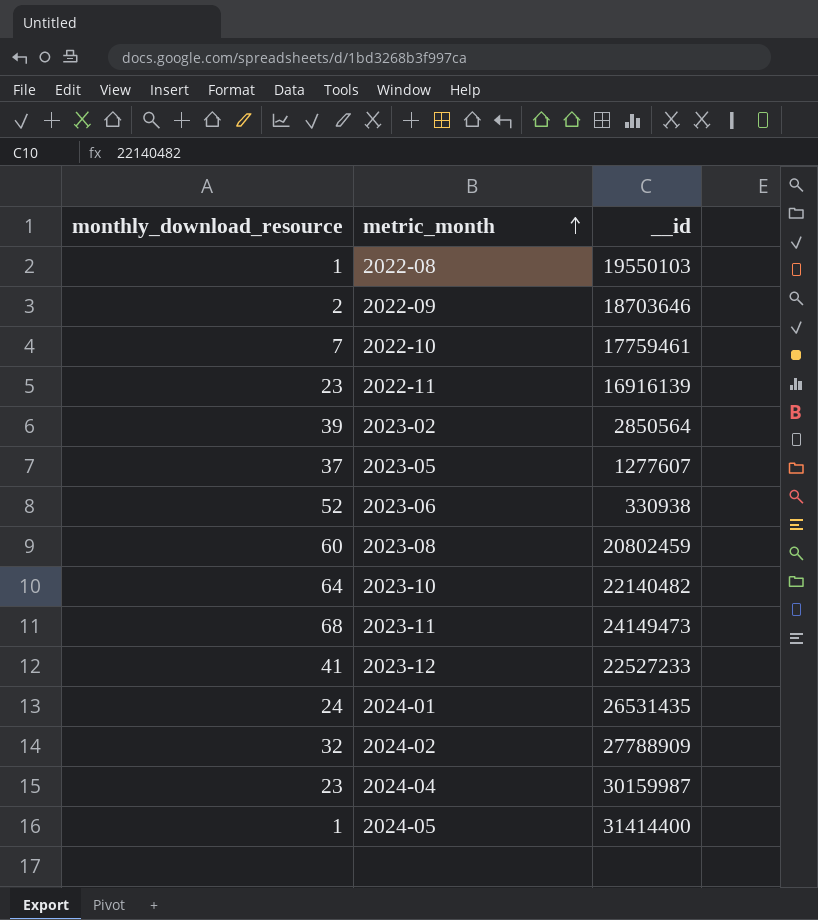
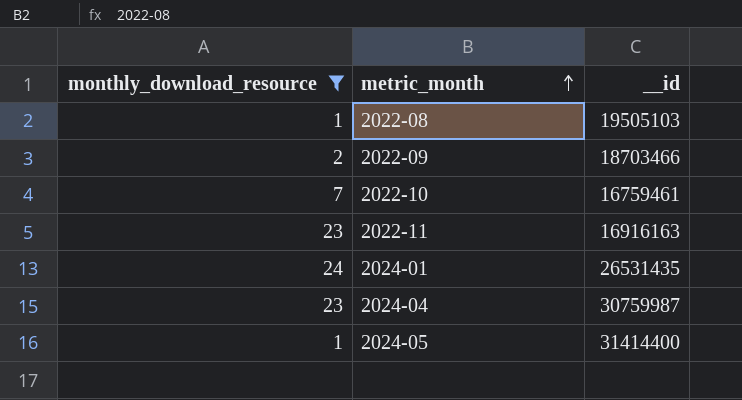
filter: none -> monthly_download_resource <= 24
2022-08 | __id: 19550103 -> 19505103
2022-09 | __id: 18703646 -> 18703466
2022-10 | __id: 17759461 -> 16759461
2022-11 | __id: 16916139 -> 16916163
2024-04 | __id: 30159987 -> 30759987

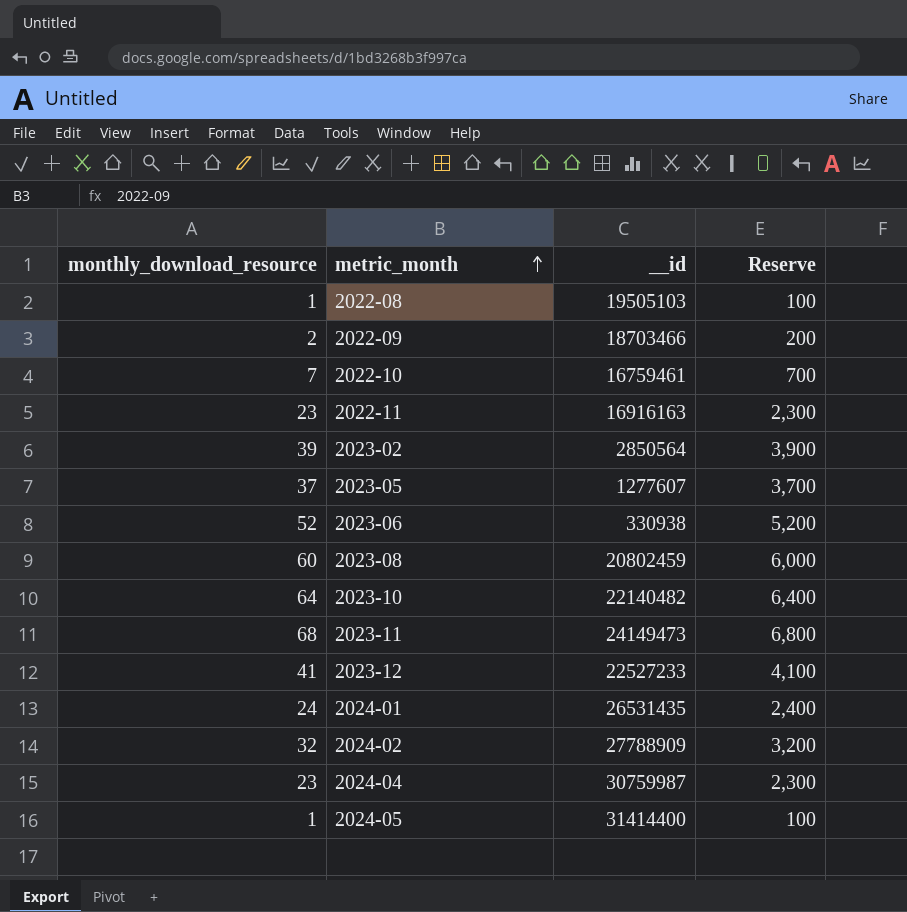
filter: monthly_download_resource <= 24 -> none
column Reserve | formula: none -> [monthly_download_resource] * 100

